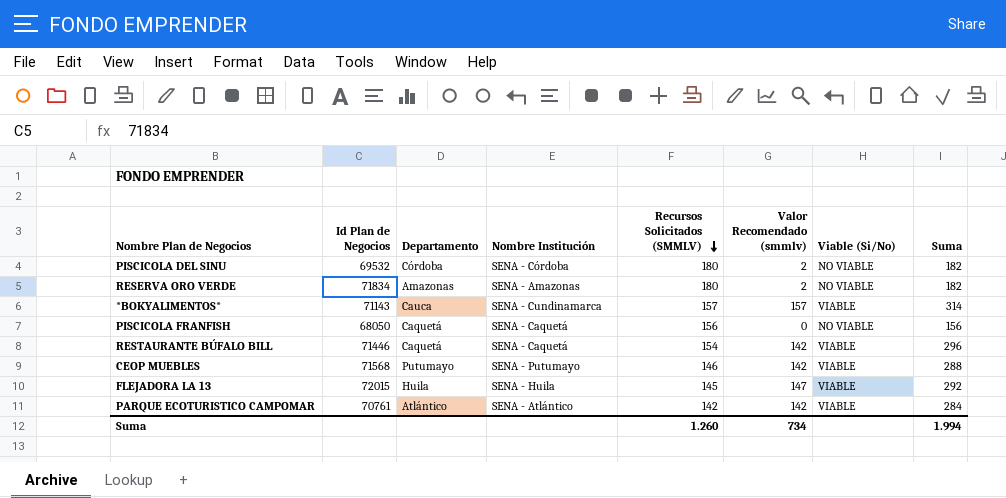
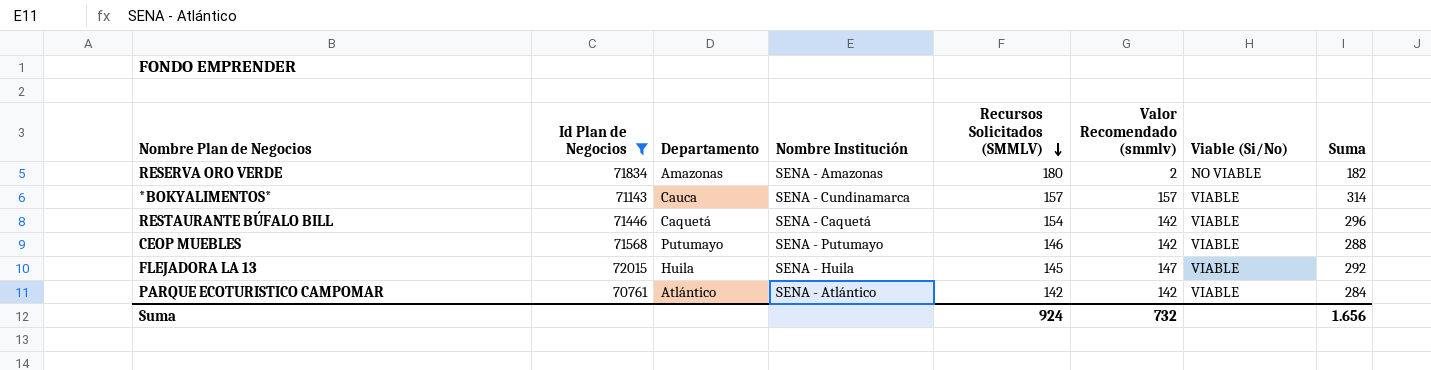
filter: none -> Id Plan de Negocios >= 70761
Suma | Recursos Solicitados (SMMLV): 1.260 -> 924
Suma | Valor Recomendado (smmlv): 734 -> 732
Suma | Suma: 1.994 -> 1.656

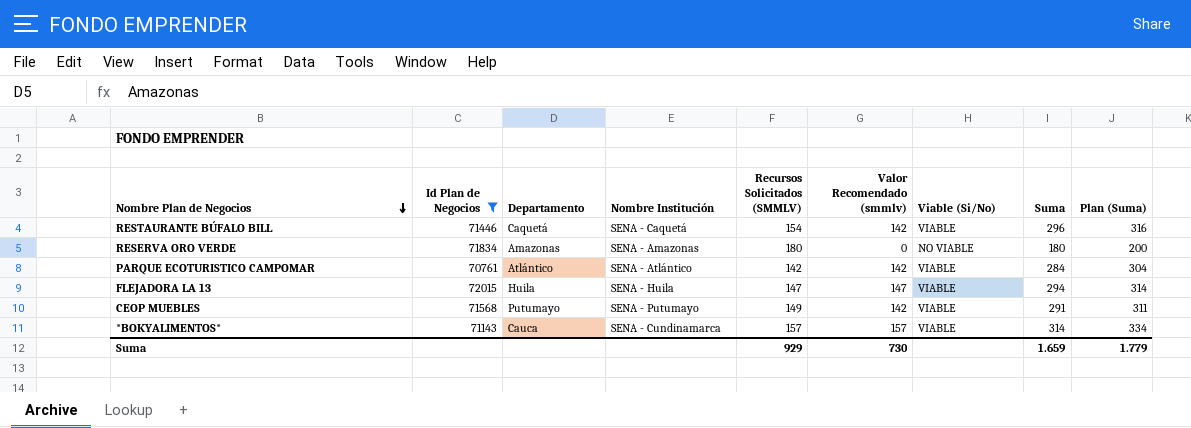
row order: Recursos Solicitados (SMMLV) descending -> Nombre Plan de Negocios descending
column Plan (Suma) | formula: none -> [Suma] + 20
RESERVA ORO VERDE | Valor Recomendado (smmlv): 2 -> 0
RESERVA ORO VERDE | Suma: 182 -> 180
FLEJADORA LA 13 | Recursos Solicitados (SMMLV): 145 -> 147
FLEJADORA LA 13 | Suma: 292 -> 294
CEOP MUEBLES | Recursos Solicitados (SMMLV): 146 -> 149
CEOP MUEBLES | Suma: 288 -> 291
Suma | Recursos Solicitados (SMMLV): 924 -> 929
Suma | Valor Recomendado (smmlv): 732 -> 730
Suma | Suma: 1.656 -> 1.659

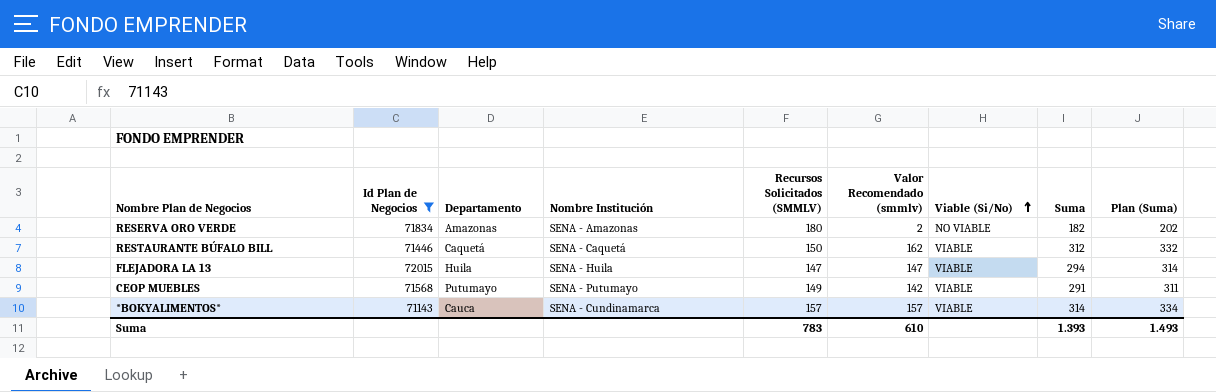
row order: Nombre Plan de Negocios descending -> Viable (Si/No) ascending
row PARQUE ECOTURISTICO CAMPOMAR: 70761 | Atlántico | SENA - Atlántico | 142 | 142 | VIABLE | 284 | 304 -> none
RESERVA ORO VERDE | Valor Recomendado (smmlv): 0 -> 2
RESERVA ORO VERDE | Suma: 180 -> 182
RESERVA ORO VERDE | Plan (Suma): 200 -> 202
RESTAURANTE BÚFALO BILL | Recursos Solicitados (SMMLV): 154 -> 150
RESTAURANTE BÚFALO BILL | Valor Recomendado (smmlv): 142 -> 162
RESTAURANTE BÚFALO BILL | Suma: 296 -> 312
RESTAURANTE BÚFALO BILL | Plan (Suma): 316 -> 332
Suma | Recursos Solicitados (SMMLV): 929 -> 783
Suma | Valor Recomendado (smmlv): 730 -> 610
Suma | Suma: 1.659 -> 1.393
Suma | Plan (Suma): 1.779 -> 1.493

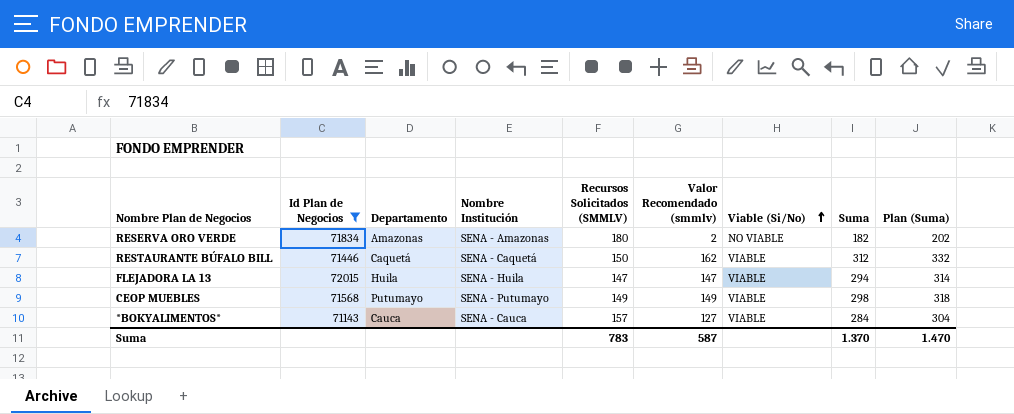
CEOP MUEBLES | Valor Recomendado (smmlv): 142 -> 149
CEOP MUEBLES | Suma: 291 -> 298
CEOP MUEBLES | Plan (Suma): 311 -> 318
*BOKYALIMENTOS* | Nombre Institución: SENA - Cundinamarca -> SENA - Cauca
*BOKYALIMENTOS* | Valor Recomendado (smmlv): 157 -> 127
*BOKYALIMENTOS* | Suma: 314 -> 284
*BOKYALIMENTOS* | Plan (Suma): 334 -> 304
Suma | Valor Recomendado (smmlv): 610 -> 587
Suma | Suma: 1.393 -> 1.370
Suma | Plan (Suma): 1.493 -> 1.470

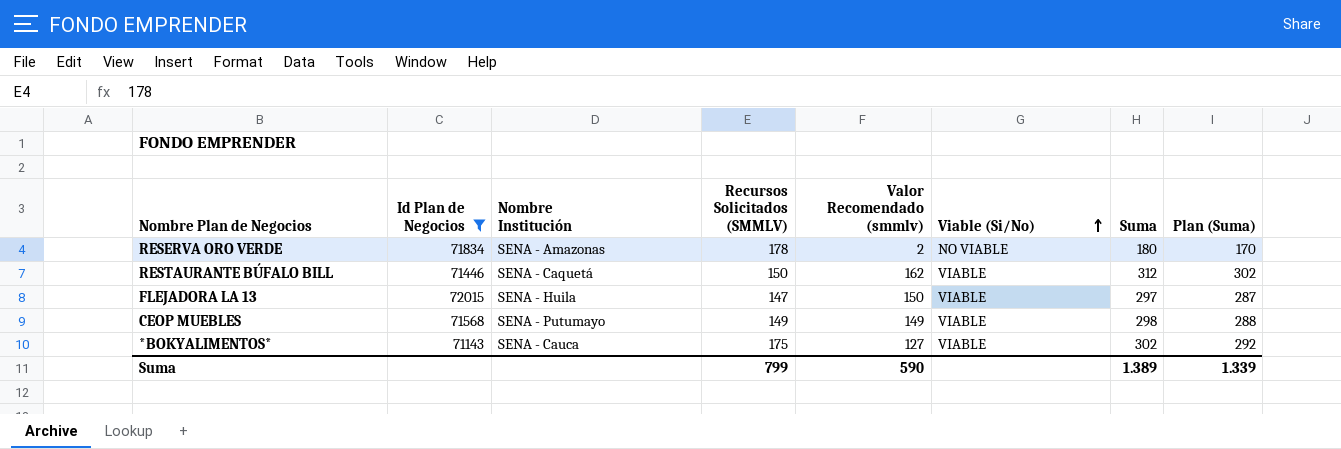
column Departamento | position: 3 -> none
column Plan (Suma) | formula: [Suma] + 20 -> [Suma] - 10
RESERVA ORO VERDE | Recursos Solicitados (SMMLV): 180 -> 178
RESERVA ORO VERDE | Suma: 182 -> 180
FLEJADORA LA 13 | Valor Recomendado (smmlv): 147 -> 150
FLEJADORA LA 13 | Suma: 294 -> 297
*BOKYALIMENTOS* | Recursos Solicitados (SMMLV): 157 -> 175
*BOKYALIMENTOS* | Suma: 284 -> 302
Suma | Recursos Solicitados (SMMLV): 783 -> 799
Suma | Valor Recomendado (smmlv): 587 -> 590
Suma | Suma: 1.370 -> 1.389
Suma | Plan (Suma): 1.470 -> 1.339

